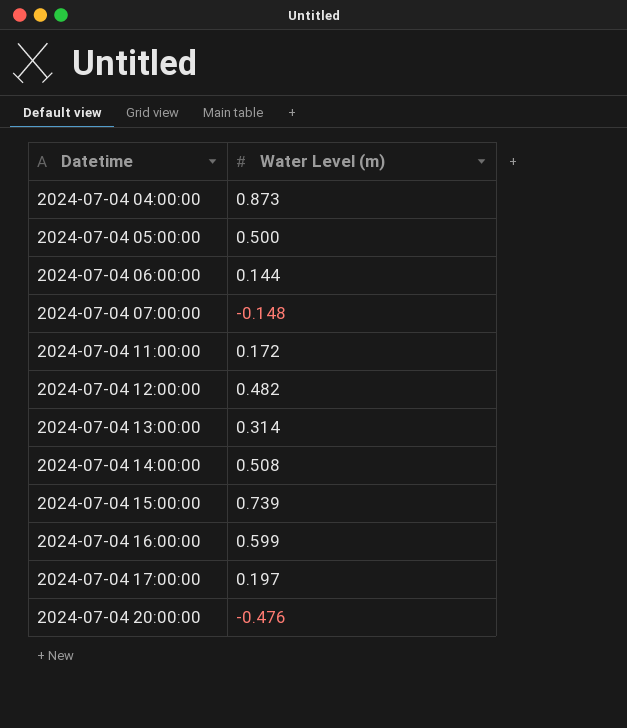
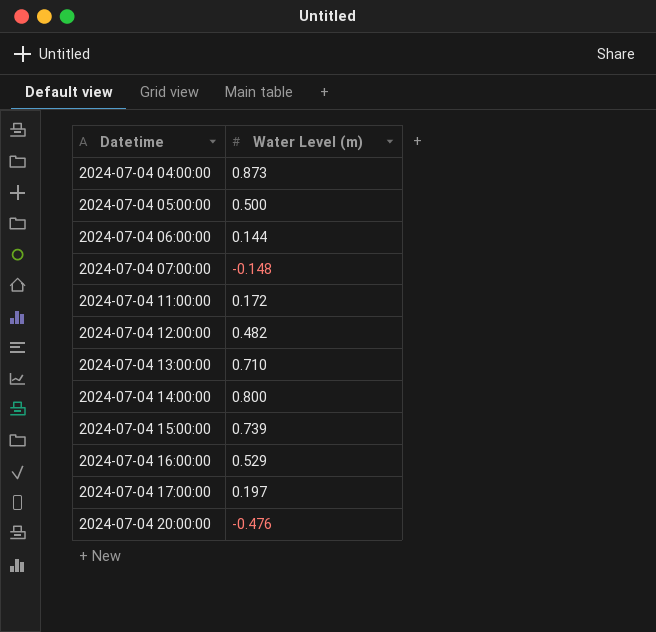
2024-07-04 13:00:00 | Water Level (m): 0.314 -> 0.710
2024-07-04 14:00:00 | Water Level (m): 0.508 -> 0.800
2024-07-04 16:00:00 | Water Level (m): 0.599 -> 0.529

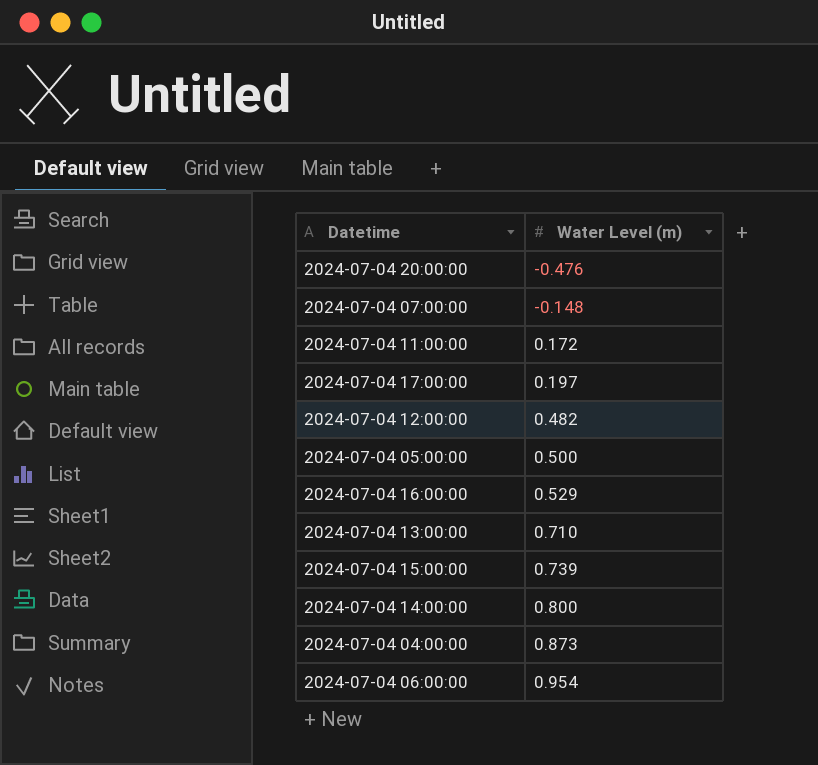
row order: Datetime ascending -> Water Level (m) ascending
2024-07-04 06:00:00 | Water Level (m): 0.144 -> 0.954

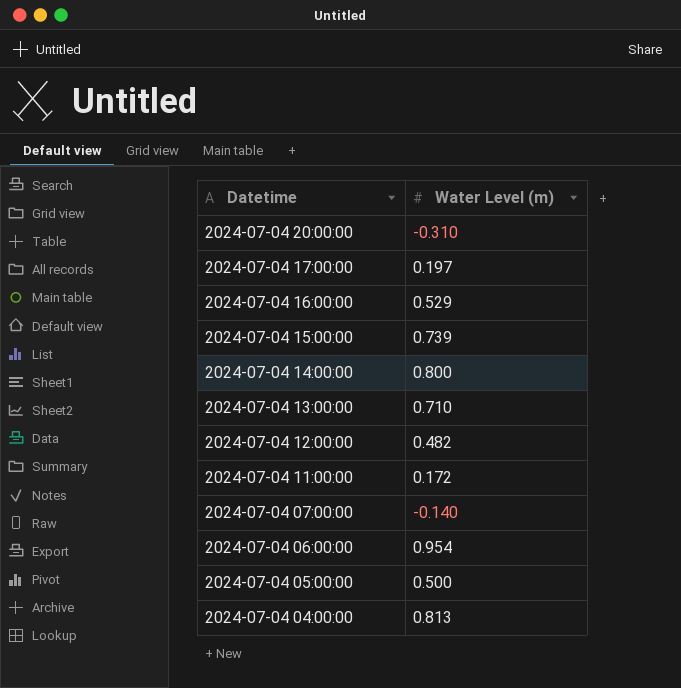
row order: Water Level (m) ascending -> Datetime descending
2024-07-04 20:00:00 | Water Level (m): -0.476 -> -0.310
2024-07-04 07:00:00 | Water Level (m): -0.148 -> -0.140
2024-07-04 04:00:00 | Water Level (m): 0.873 -> 0.813

